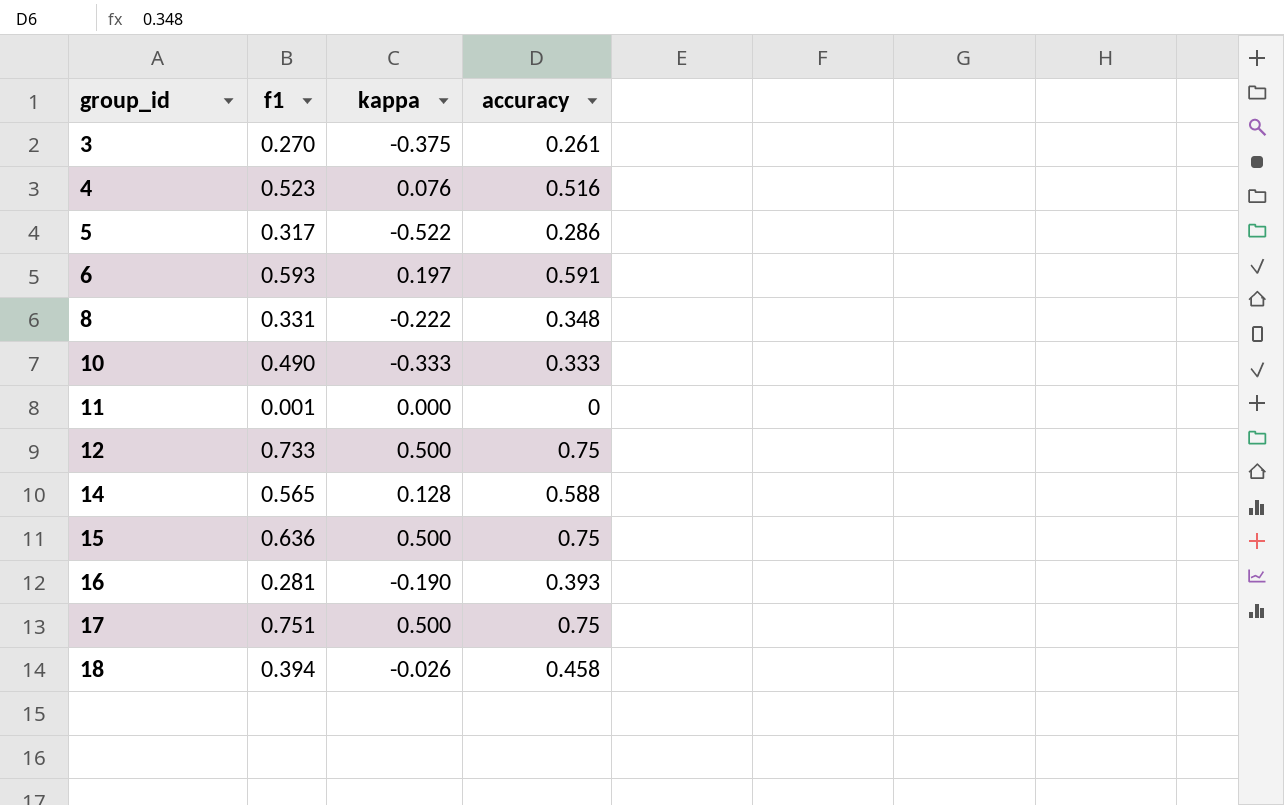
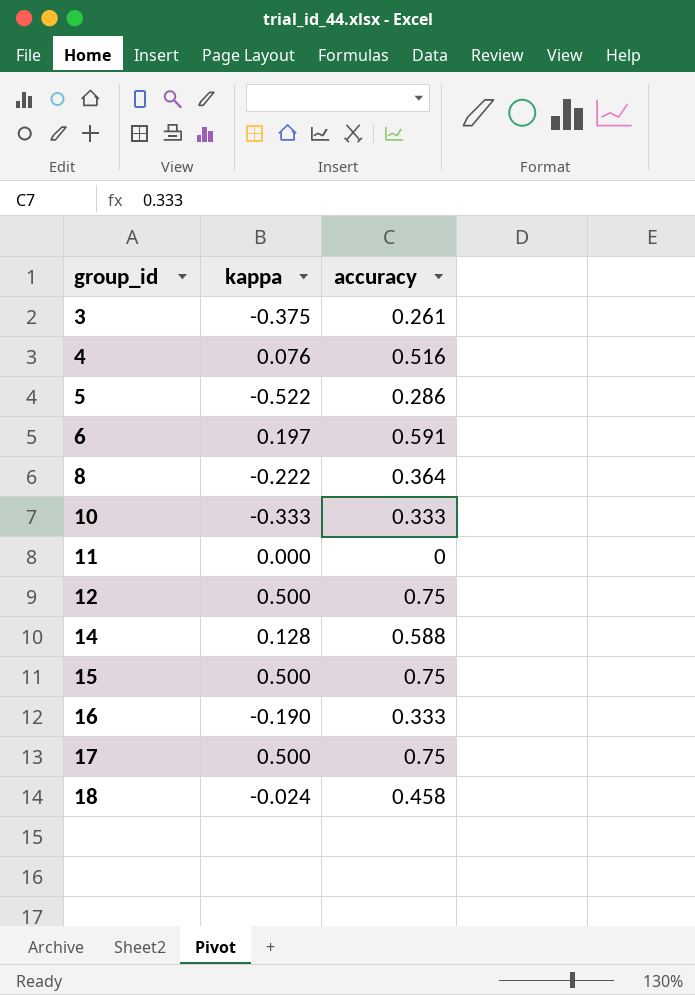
column f1 | position: 2 -> none
8 | accuracy: 0.348 -> 0.364
16 | accuracy: 0.393 -> 0.333
18 | kappa: -0.026 -> -0.024

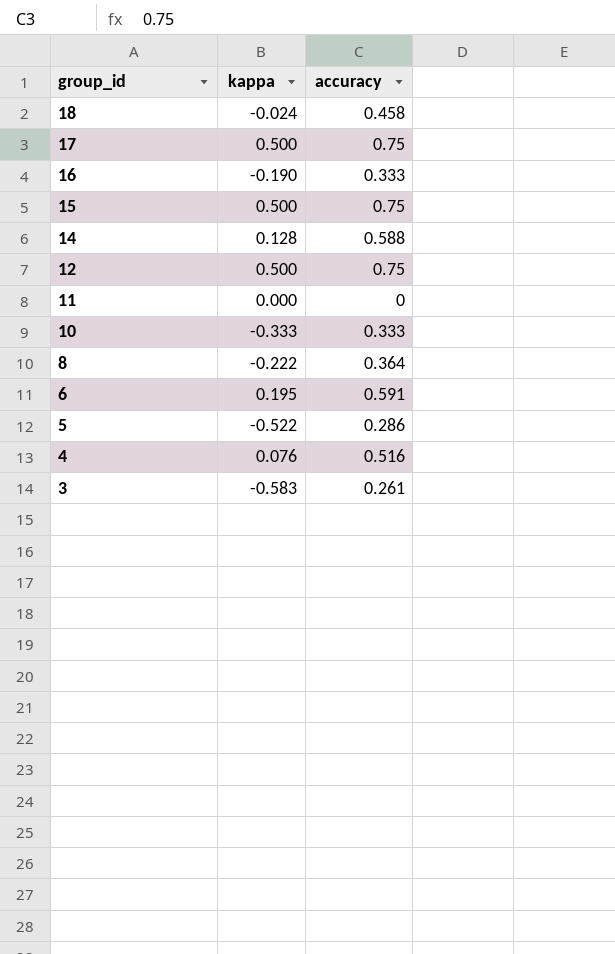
row order: group_id ascending -> group_id descending
6 | kappa: 0.197 -> 0.195
3 | kappa: -0.375 -> -0.583

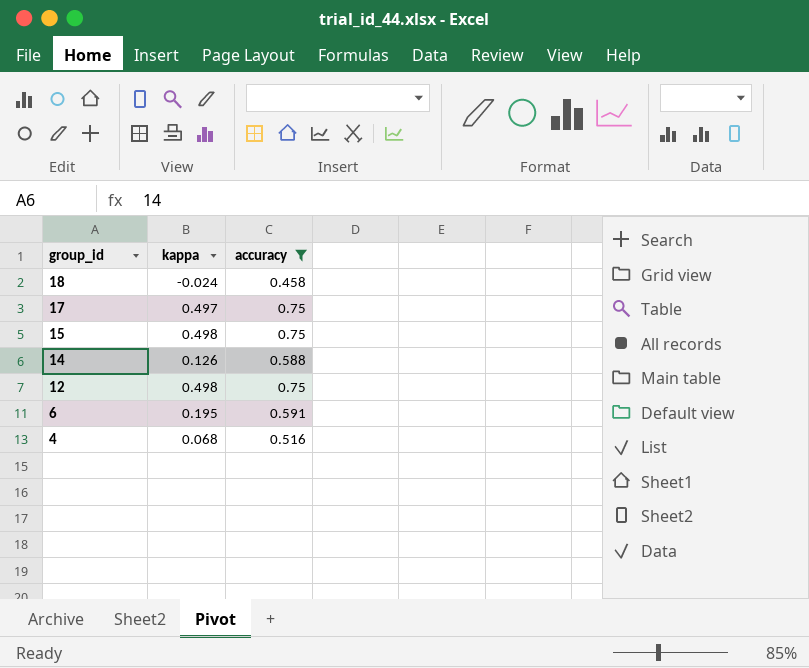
filter: none -> accuracy >= 0.458
17 | kappa: 0.500 -> 0.497
15 | kappa: 0.500 -> 0.498
14 | kappa: 0.128 -> 0.126
12 | kappa: 0.500 -> 0.498
4 | kappa: 0.076 -> 0.068

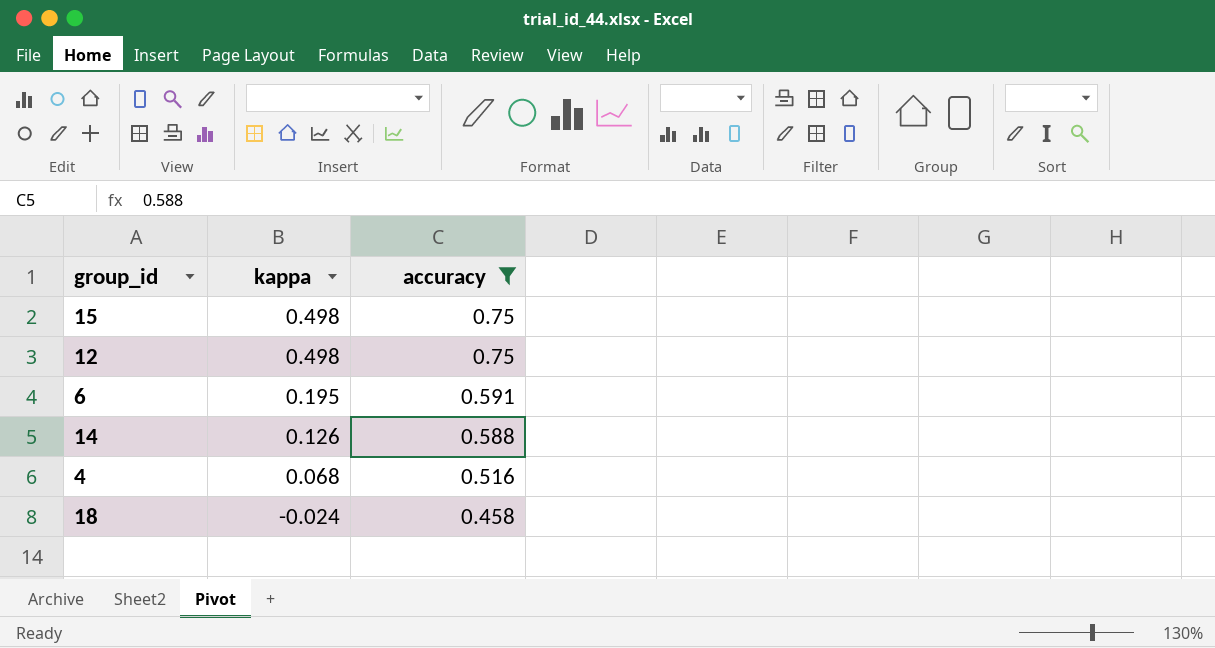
row order: group_id descending -> kappa descending
row 17: 0.497 | 0.75 -> none

